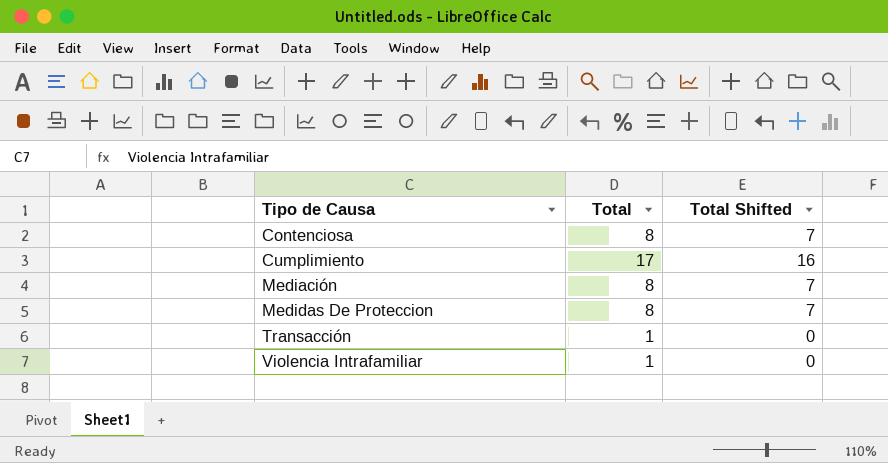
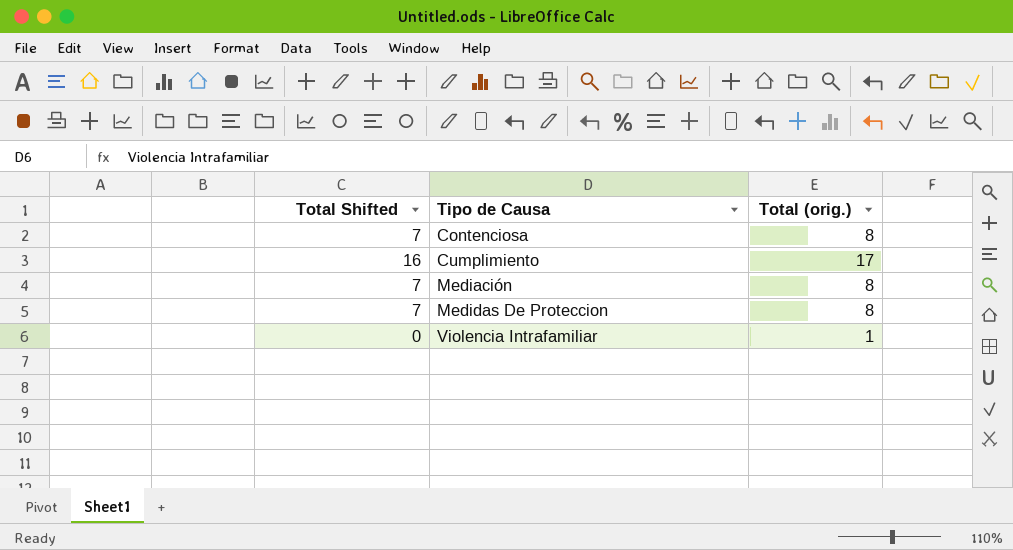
column Total Shifted | position: 3 -> 1
column name: Total -> Total (orig.)
row Transacción: 1 | 0 -> none

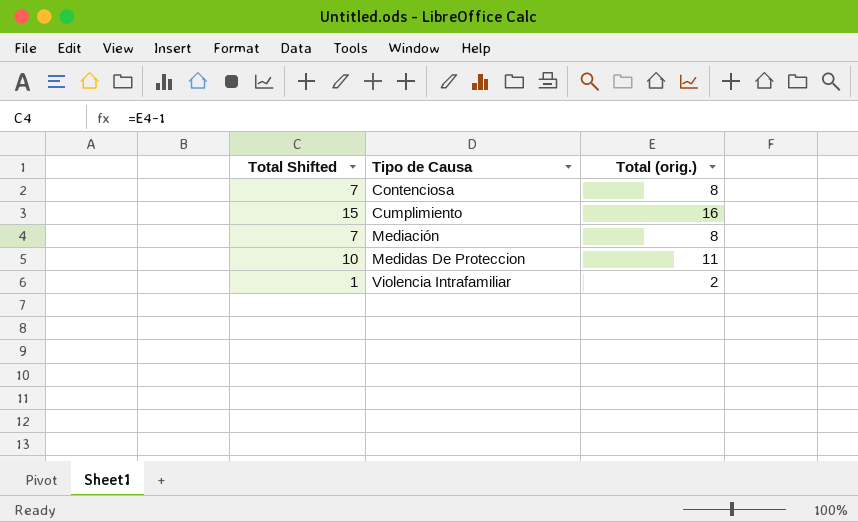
Cumplimiento | Total Shifted: 16 -> 15
Cumplimiento | Total (orig.): 17 -> 16
Medidas De Proteccion | Total Shifted: 7 -> 10
Medidas De Proteccion | Total (orig.): 8 -> 11
Violencia Intrafamiliar | Total Shifted: 0 -> 1
Violencia Intrafamiliar | Total (orig.): 1 -> 2

